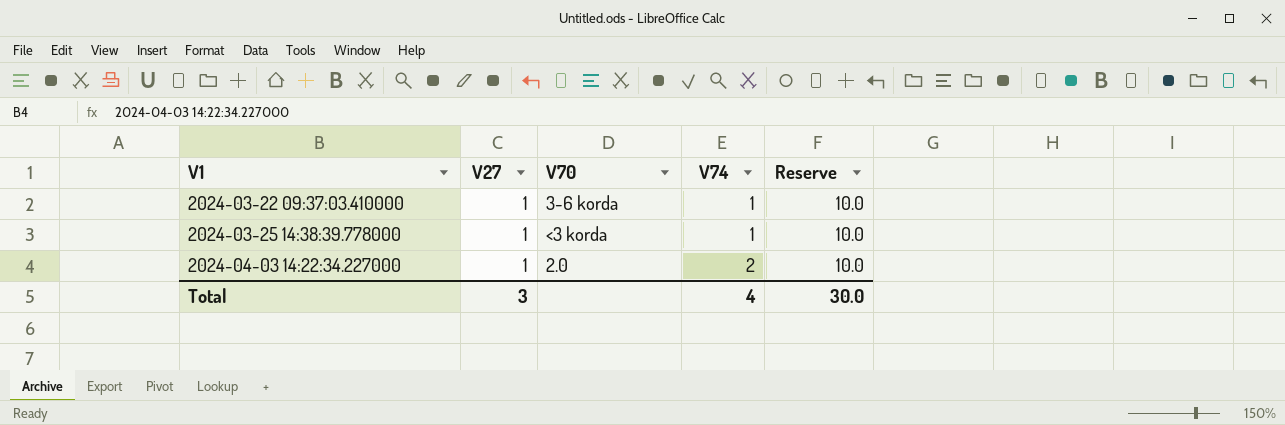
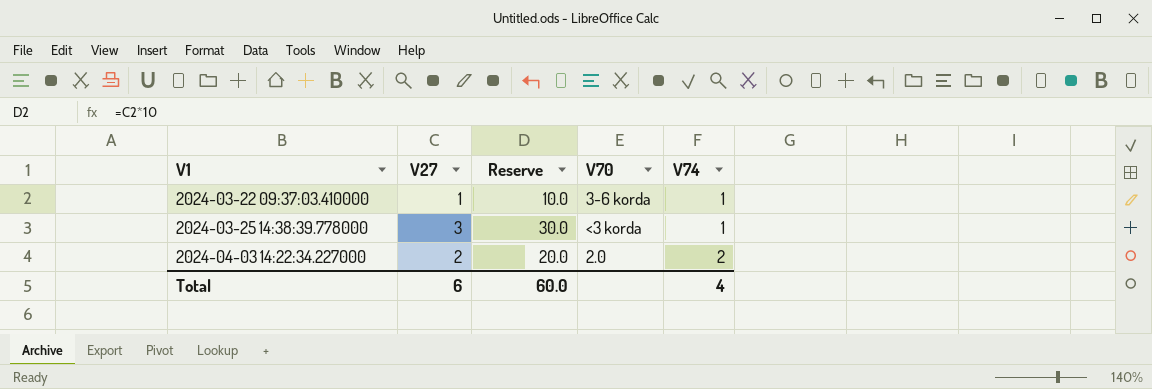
column Reserve | position: 5 -> 3
2024-03-25 14:38:39.778000 | V27: 1 -> 3
2024-03-25 14:38:39.778000 | Reserve: 10.0 -> 30.0
2024-04-03 14:22:34.227000 | V27: 1 -> 2
2024-04-03 14:22:34.227000 | Reserve: 10.0 -> 20.0
Total | V27: 3 -> 6
Total | Reserve: 30.0 -> 60.0

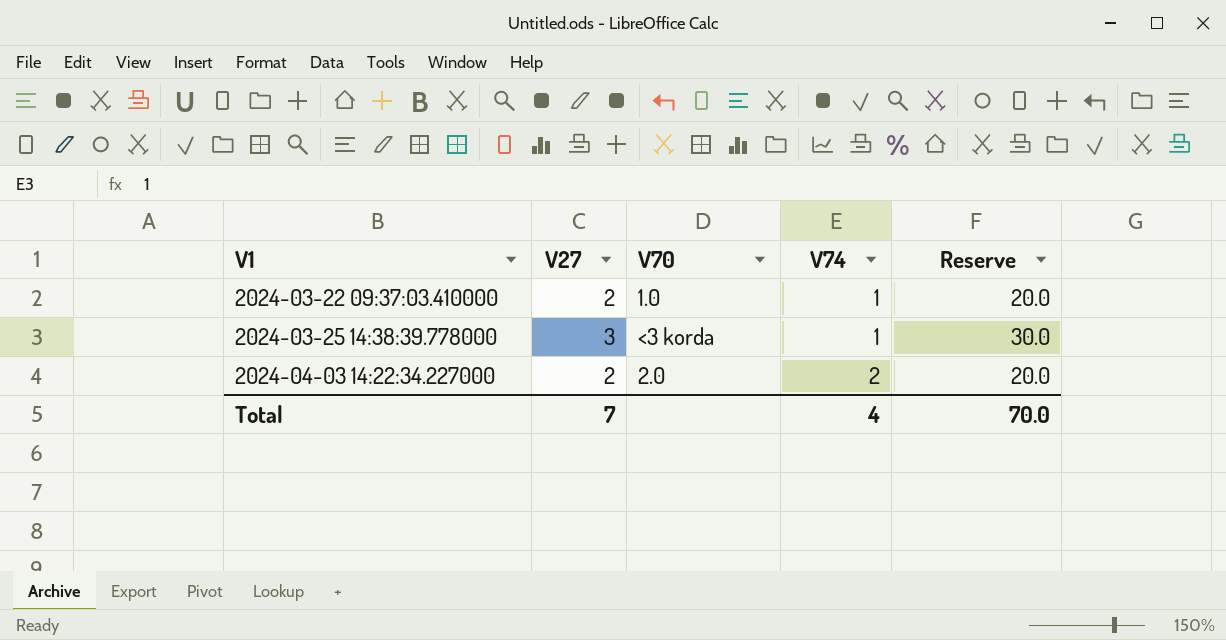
column Reserve | position: 3 -> 5
2024-03-22 09:37:03.410000 | V27: 1 -> 2
2024-03-22 09:37:03.410000 | V70: 3-6 korda -> 1.0
2024-03-22 09:37:03.410000 | Reserve: 10.0 -> 20.0
Total | V27: 6 -> 7
Total | Reserve: 60.0 -> 70.0

